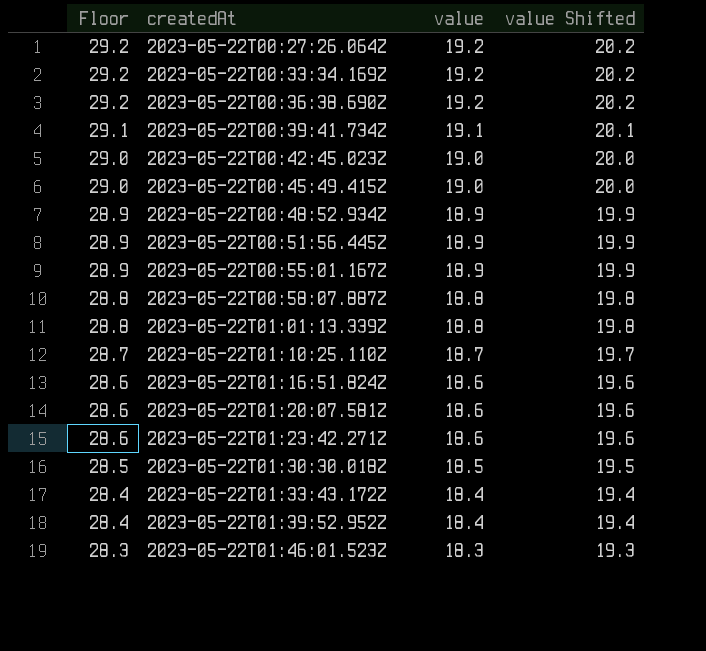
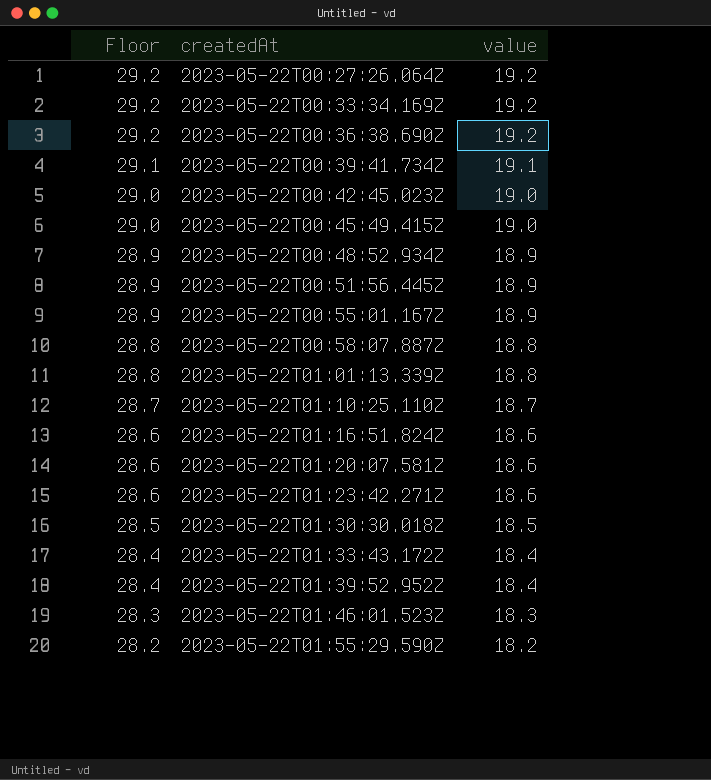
column value Shifted | formula: [value] + 1 -> none
row 2023-05-22T01:55:29.590Z: none -> 28.2 | 18.2

